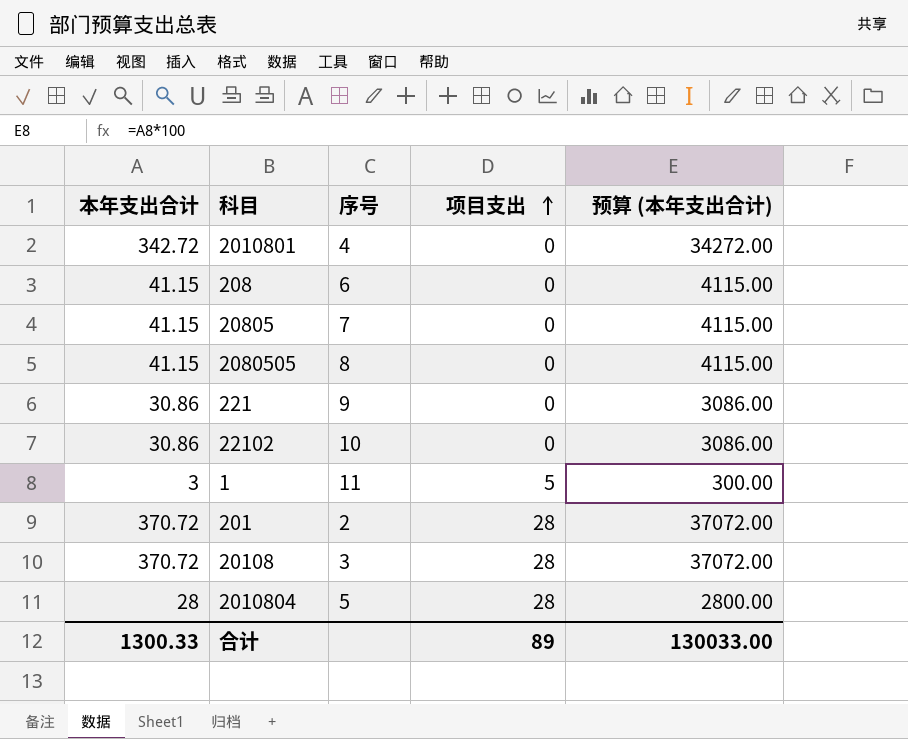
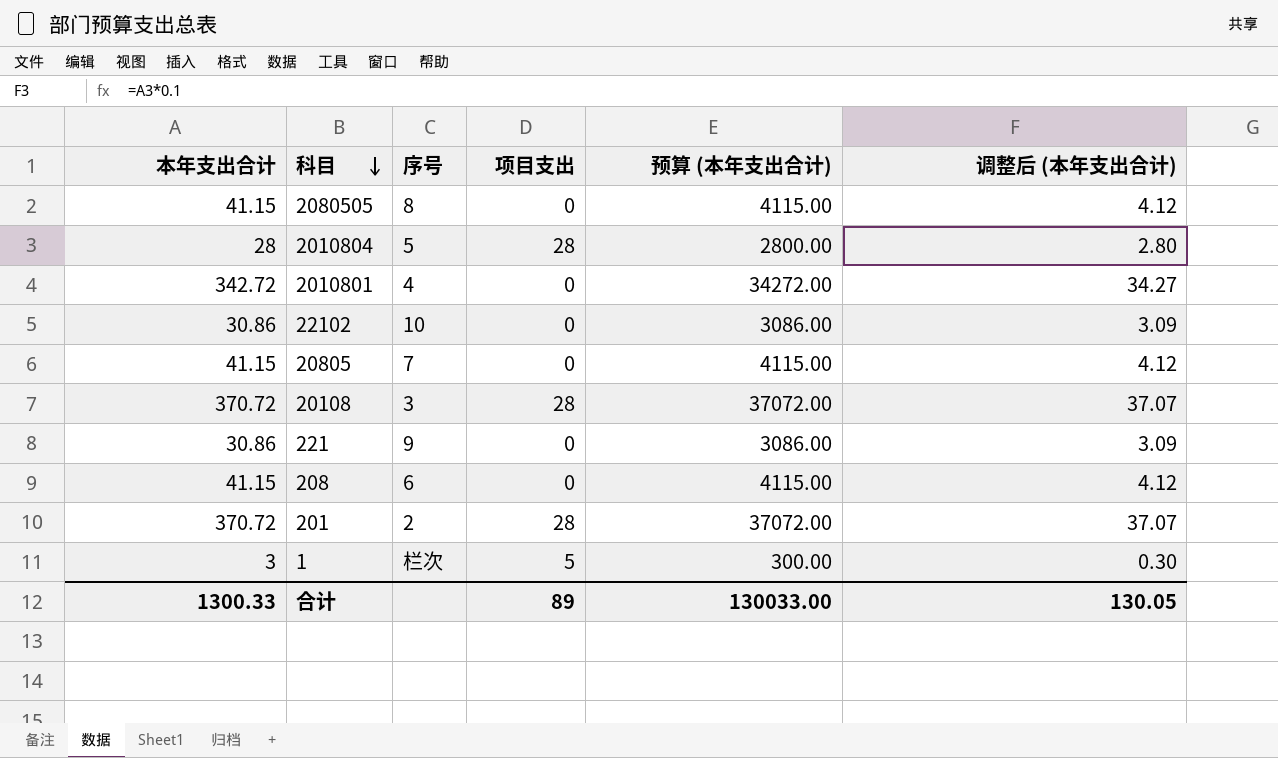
row order: 项目支出 ascending -> 科目 descending
column 调整后 (本年支出合计) | formula: none -> [本年支出合计] * 0.1
1 | 序号: 11 -> 栏次

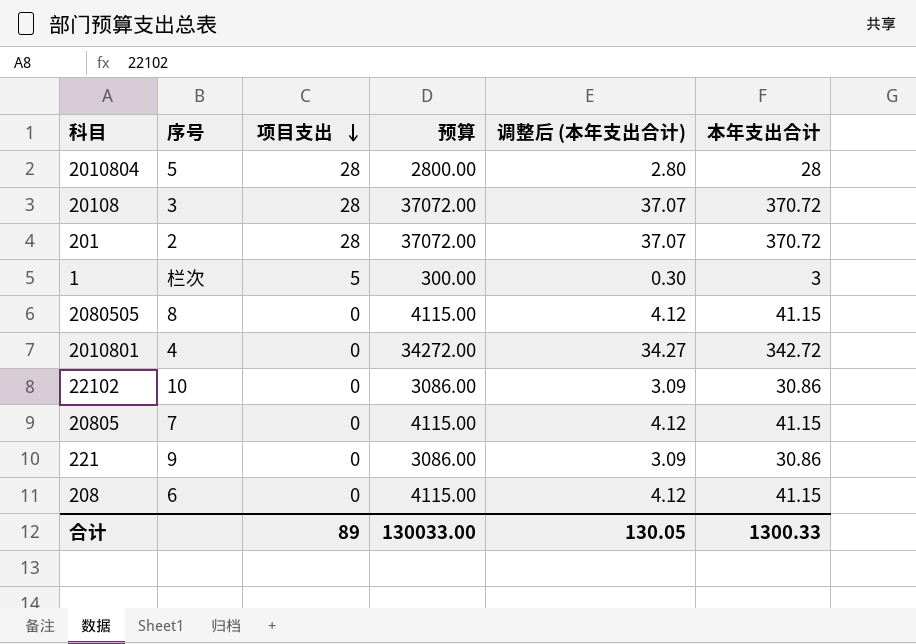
row order: 科目 descending -> 项目支出 descending
column name: 预算 (本年支出合计) -> 预算
column 本年支出合计 | position: 1 -> 6

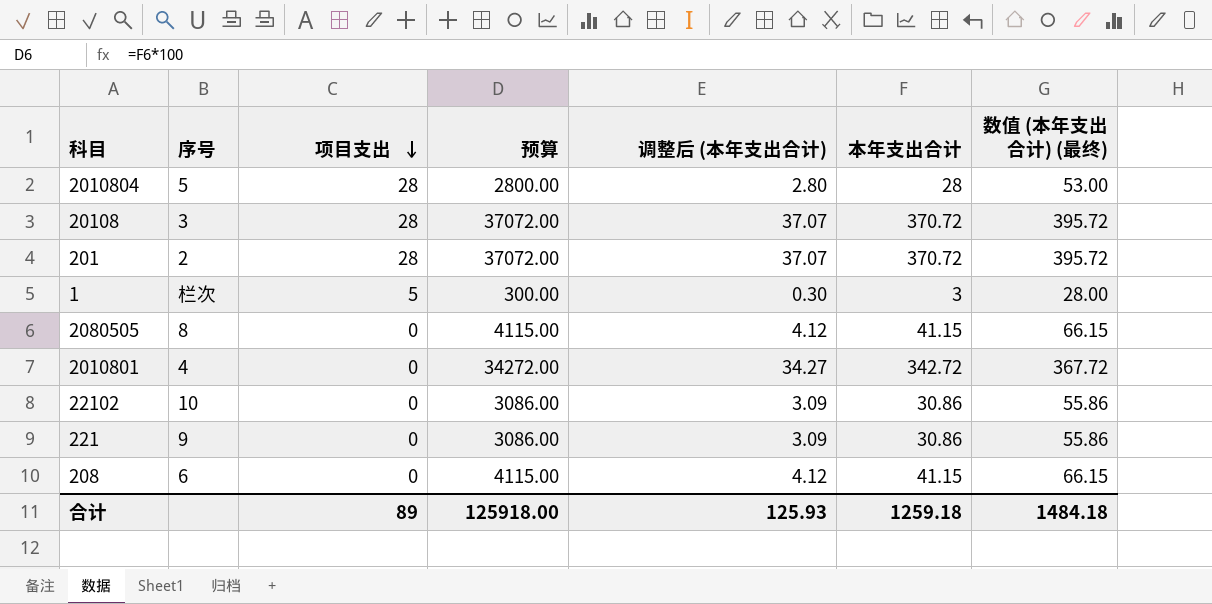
column 数值 (本年支出合计) (最终) | formula: none -> [本年支出合计] + 25
row 20805: 7 | 0 | 4115.00 | 4.12 | 41.15 -> none
合计 | 预算: 130033.00 -> 125918.00
合计 | 调整后 (本年支出合计): 130.05 -> 125.93
合计 | 本年支出合计: 1300.33 -> 1259.18

